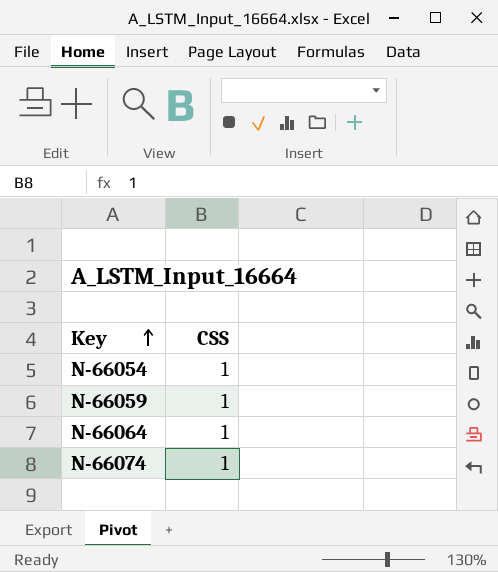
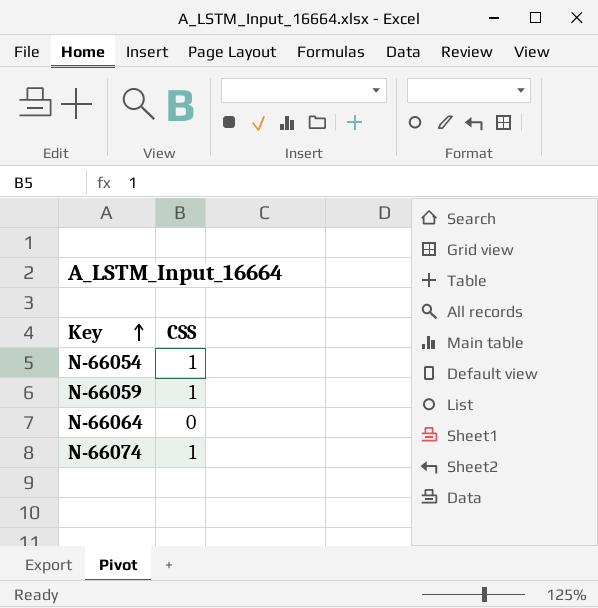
N-66064 | CSS: 1 -> 0

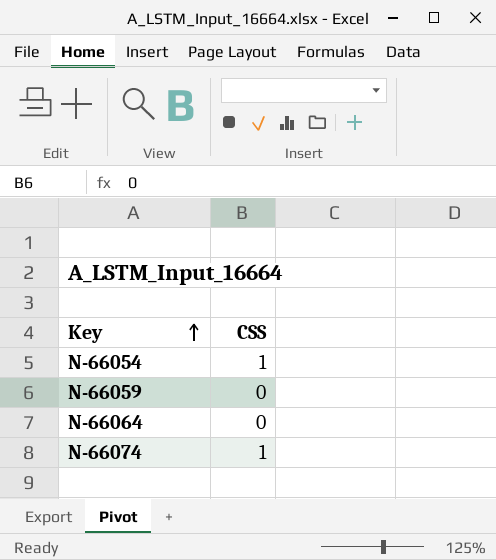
N-66059 | CSS: 1 -> 0

